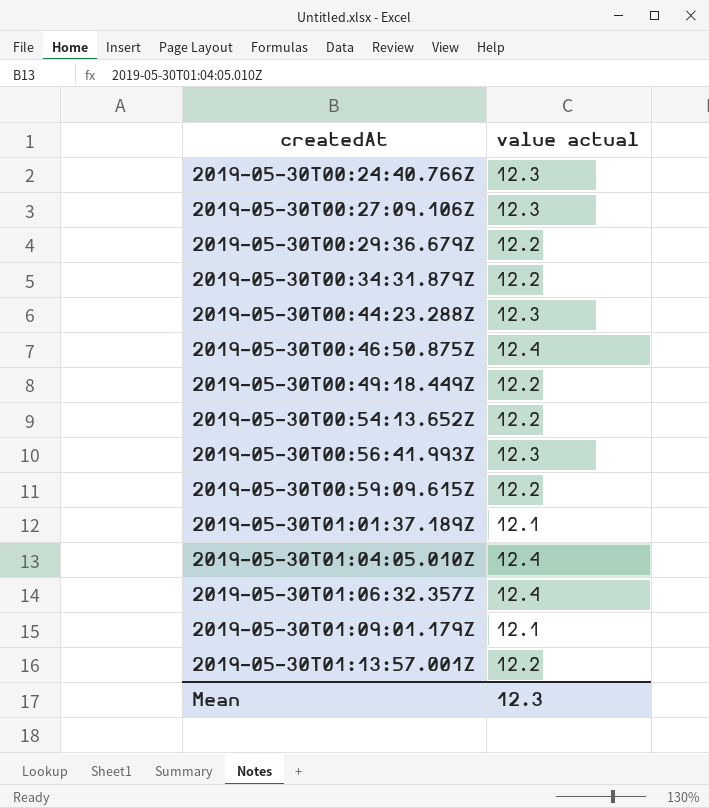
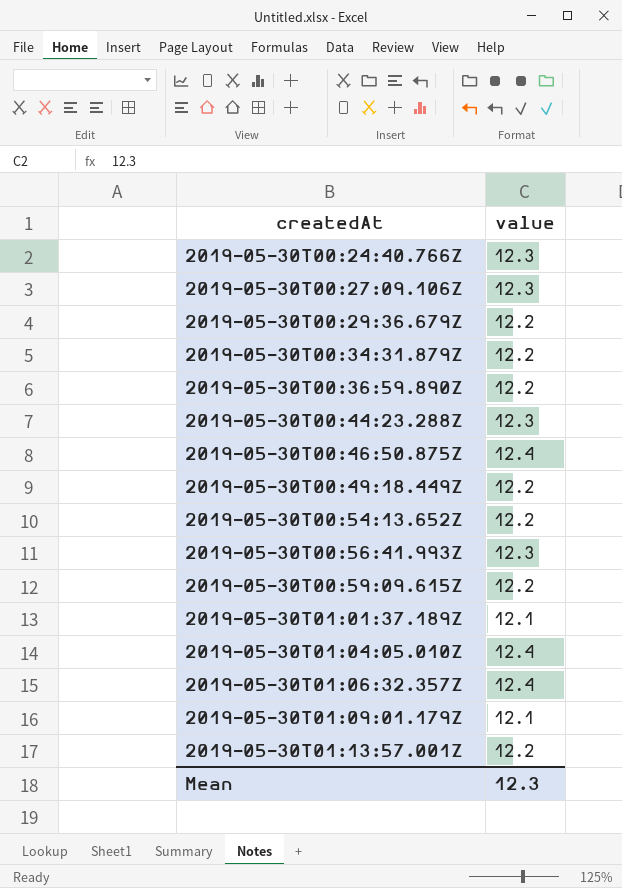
column name: value actual -> value
row 2019-05-30T00:36:59.890Z: none -> 12.2

